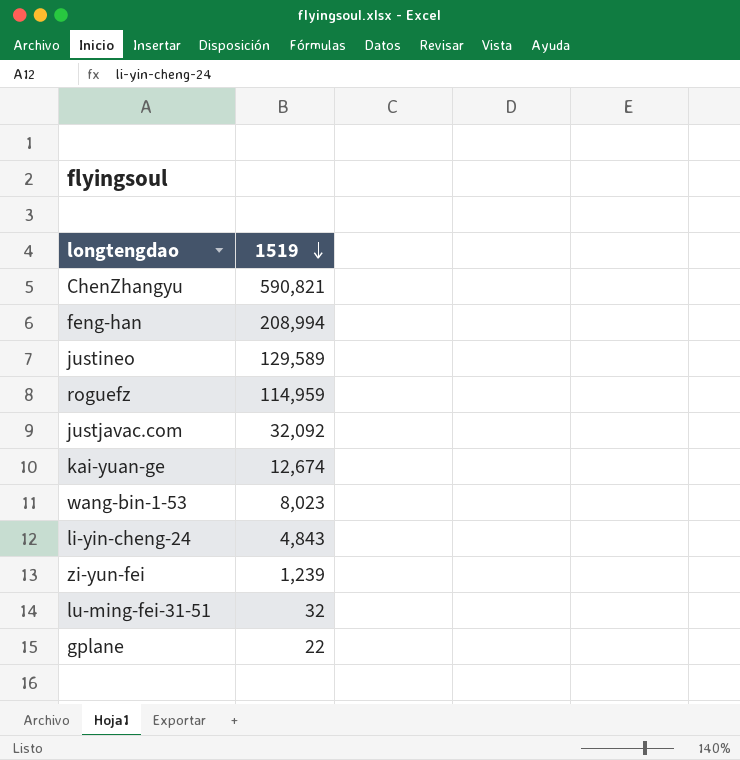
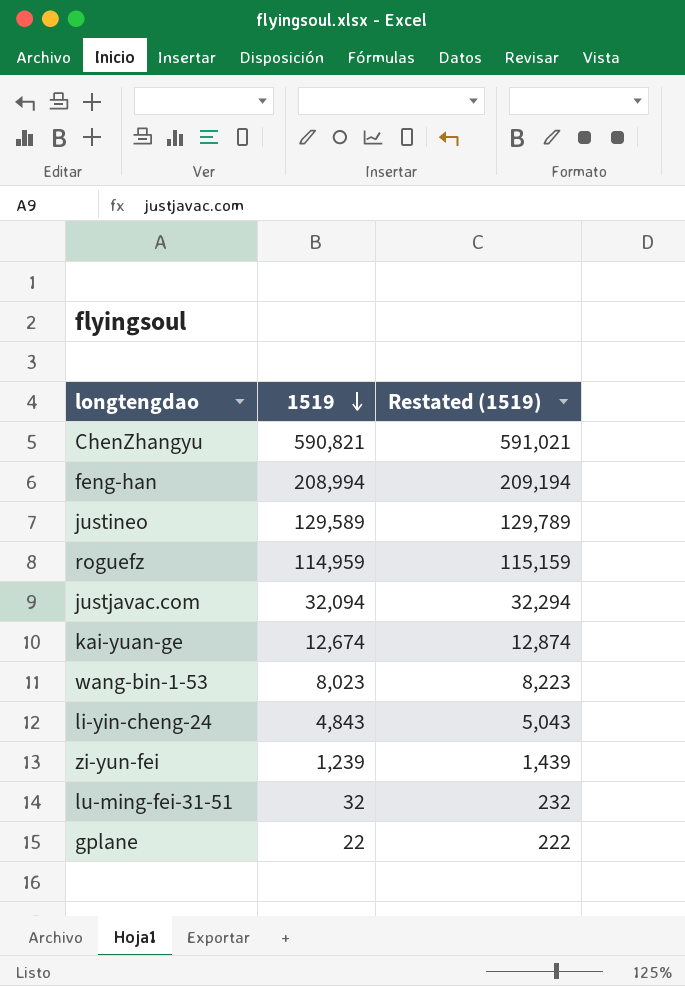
column Restated (1519) | formula: none -> [1519] + 200
justjavac.com | 1519: 32,092 -> 32,094

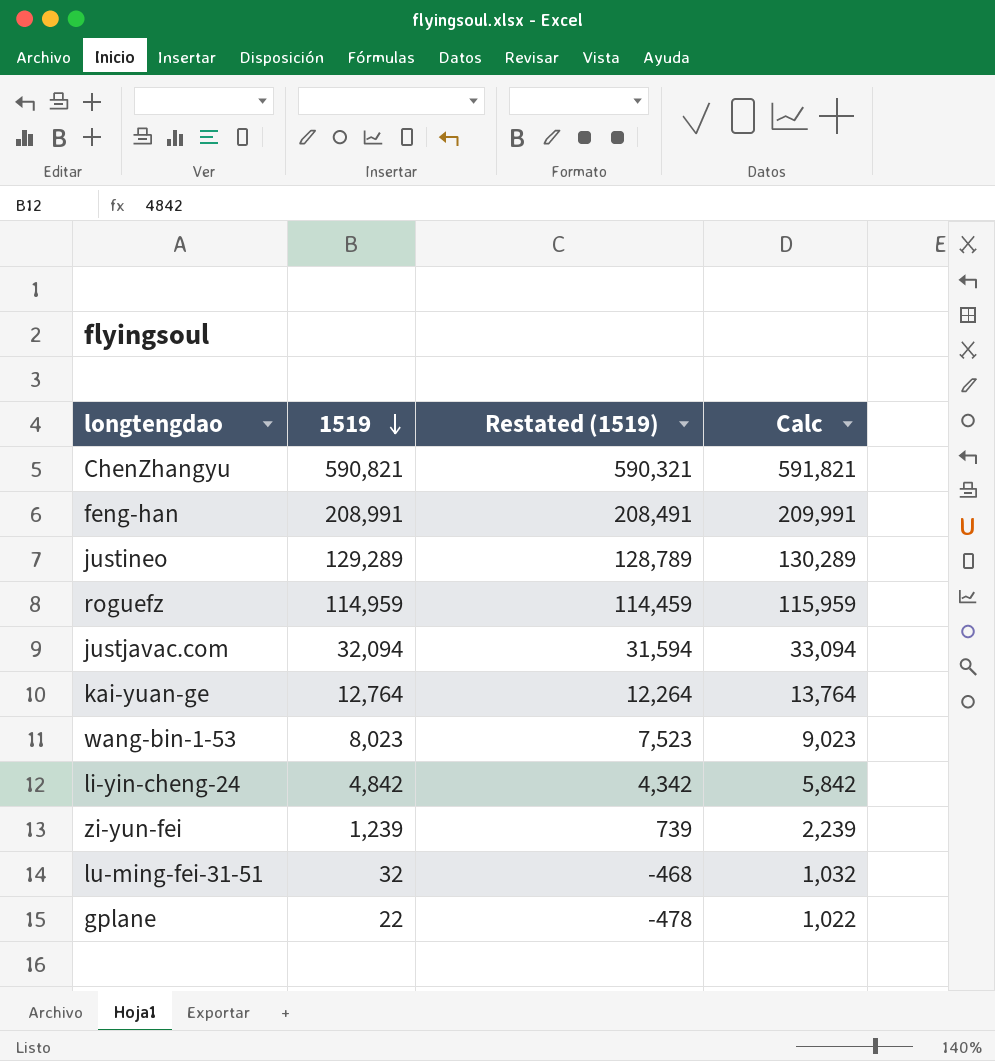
column Restated (1519) | formula: [1519] + 200 -> [1519] - 500
column Calc | formula: none -> [1519] + 1000
feng-han | 1519: 208,994 -> 208,991
justineo | 1519: 129,589 -> 129,289
kai-yuan-ge | 1519: 12,674 -> 12,764
li-yin-cheng-24 | 1519: 4,843 -> 4,842

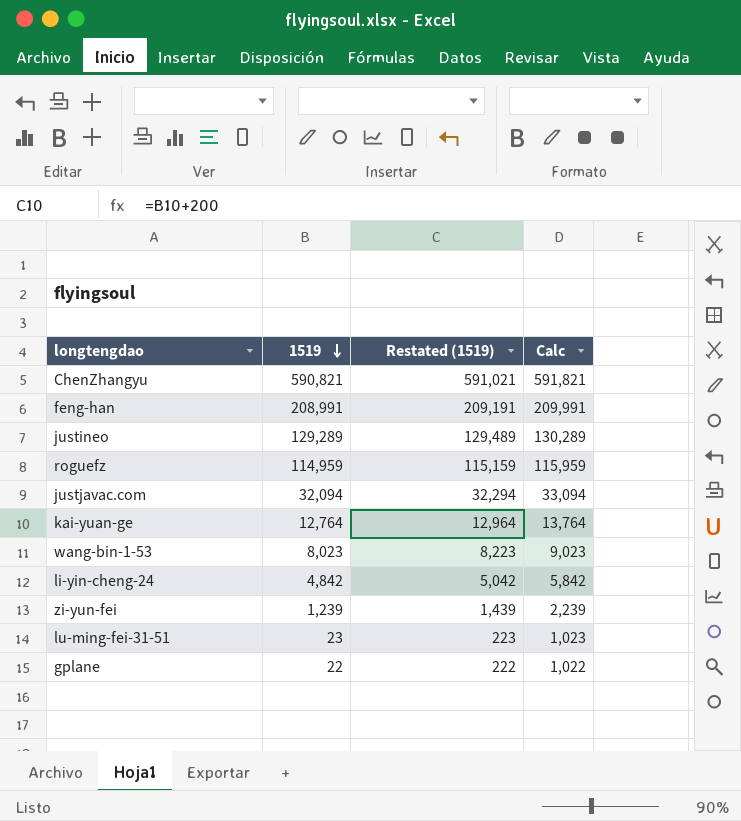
column Restated (1519) | formula: [1519] - 500 -> [1519] + 200
lu-ming-fei-31-51 | 1519: 32 -> 23
lu-ming-fei-31-51 | Calc: 1,032 -> 1,023

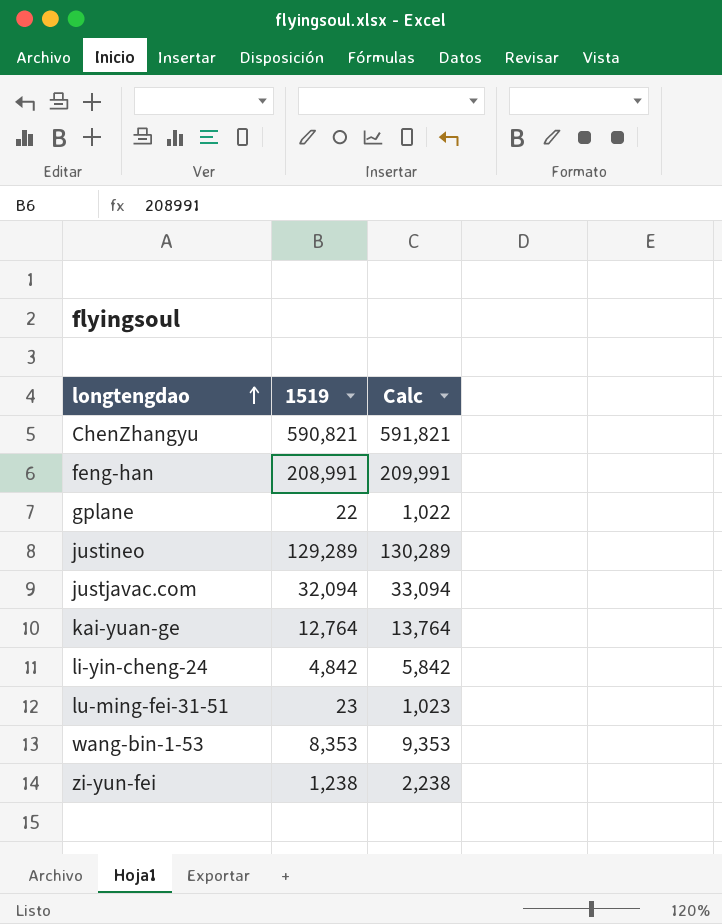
row order: 1519 descending -> longtengdao ascending
column Restated (1519) | formula: [1519] + 200 -> none
row roguefz: 114,959 | 115,159 | 115,959 -> none
wang-bin-1-53 | 1519: 8,023 -> 8,353
wang-bin-1-53 | Calc: 9,023 -> 9,353
zi-yun-fei | 1519: 1,239 -> 1,238
zi-yun-fei | Calc: 2,239 -> 2,238

